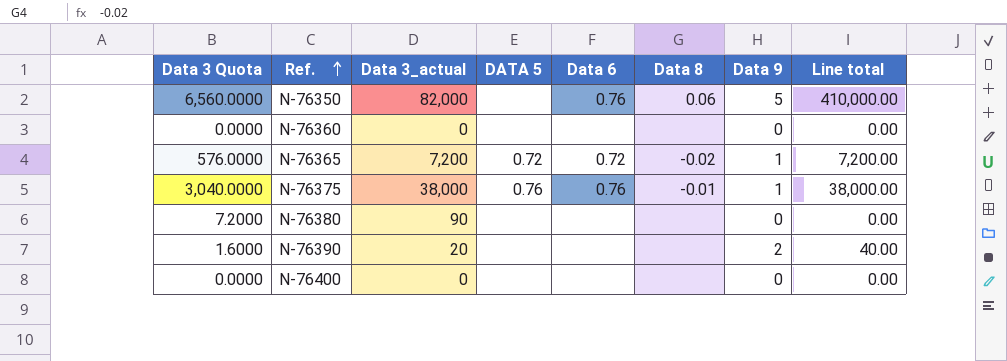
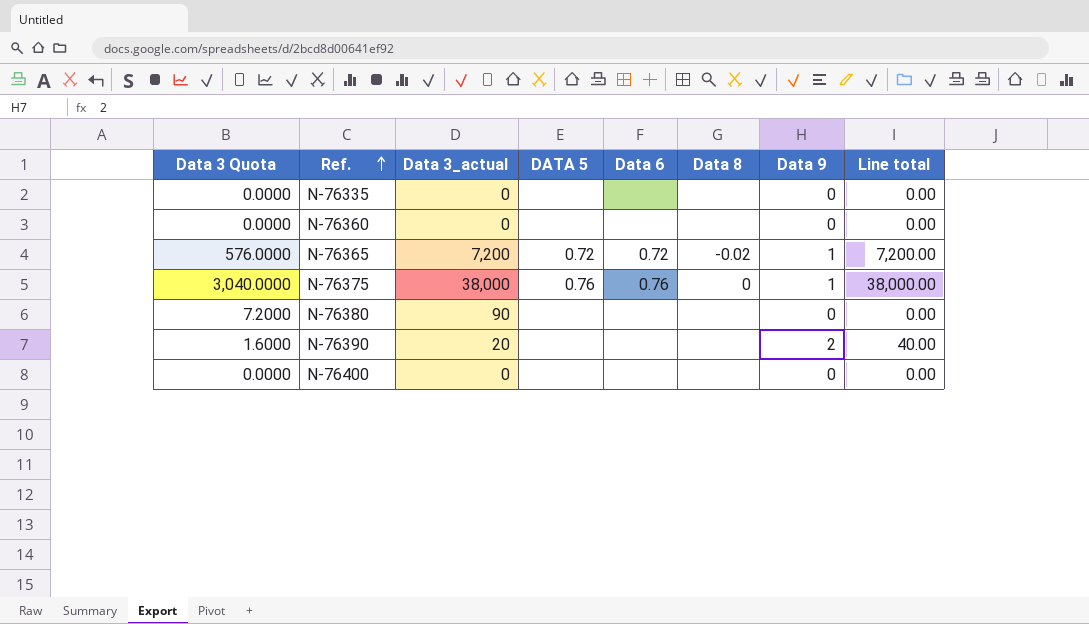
row N-76350: 6,560.0000 | 82,000 | none | 0.76 | 0.06 | 5 | 410,000.00 -> none
row N-76335: none -> 0.0000 | 0 | none | none | none | 0 | 0.00
N-76375 | Data 8: -0.01 -> 0

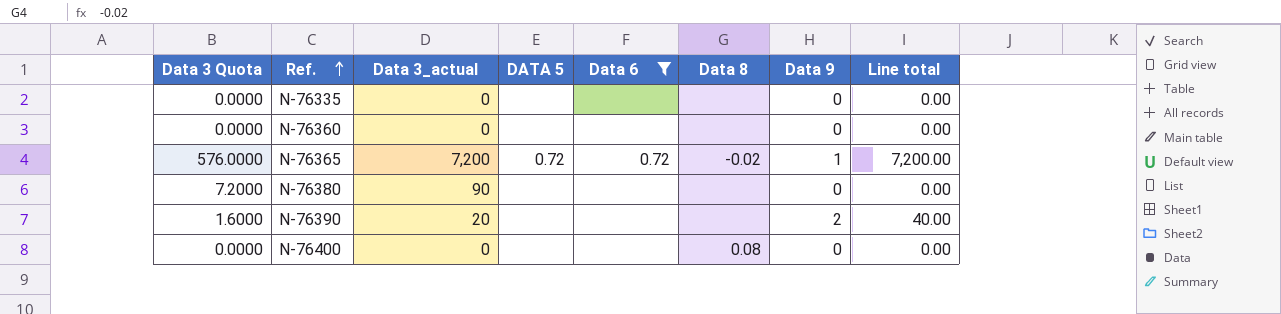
filter: none -> Data 6 != 0.76
N-76400 | Data 8: none -> 0.08

